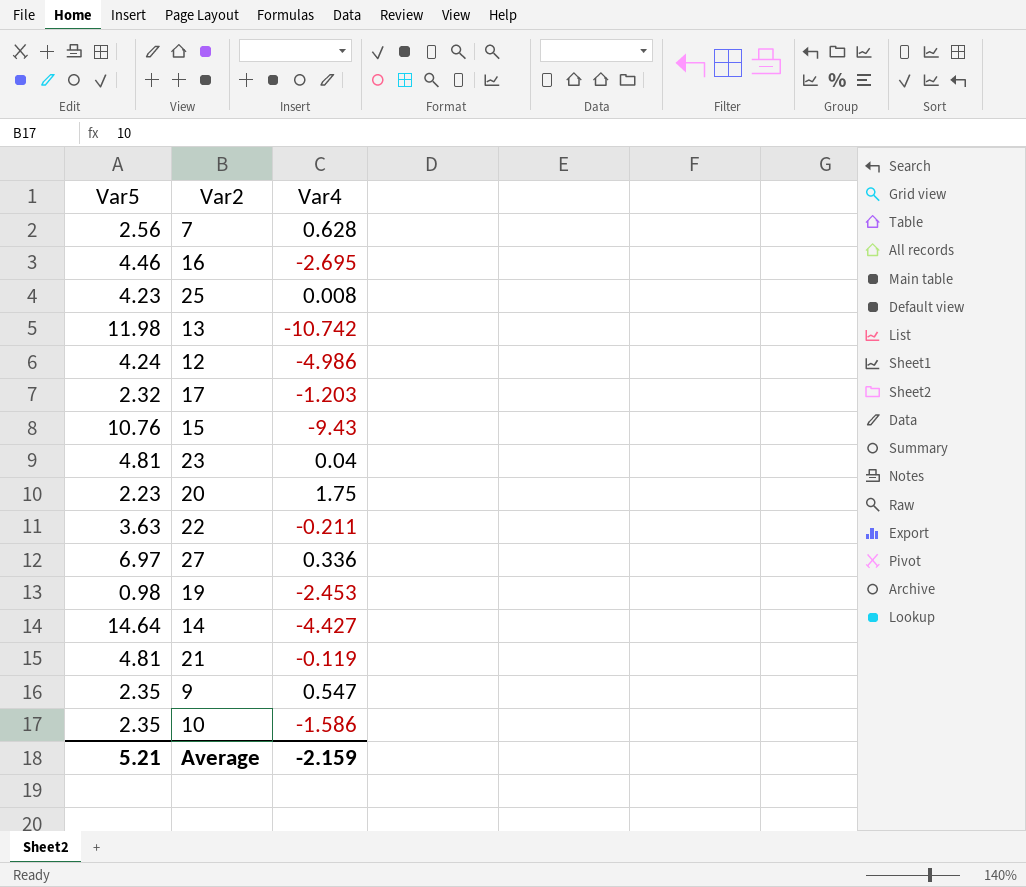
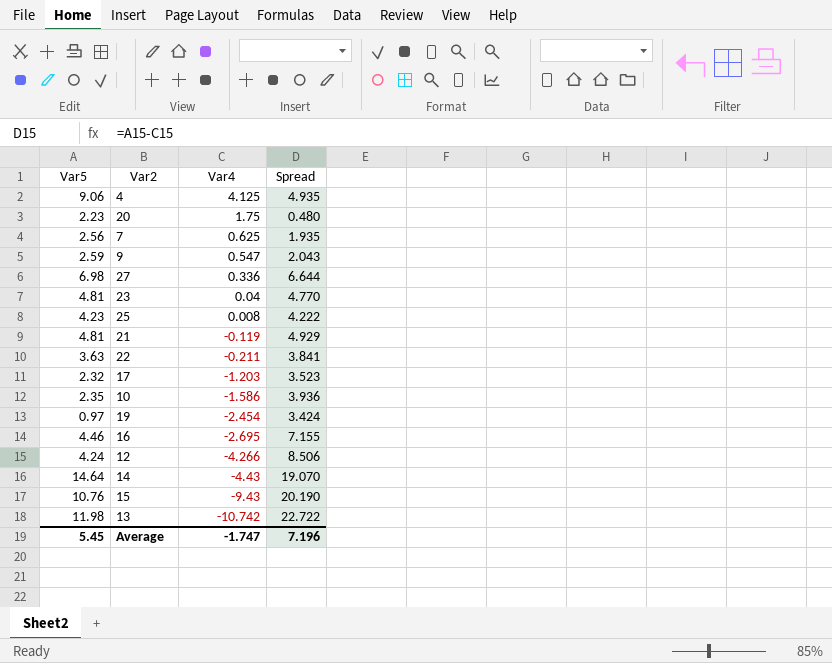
row order: none -> Var4 descending
column Spread | formula: none -> [Var5] - [Var4]
row 4: none -> 9.06 | 4.125 | 4.935
7 | Var4: 0.628 -> 0.625
9 | Var5: 2.35 -> 2.59
27 | Var5: 6.97 -> 6.98
19 | Var5: 0.98 -> 0.97
19 | Var4: -2.453 -> -2.454
12 | Var4: -4.986 -> -4.266
14 | Var4: -4.427 -> -4.43
Average | Var5: 5.21 -> 5.45
Average | Var4: -2.159 -> -1.747

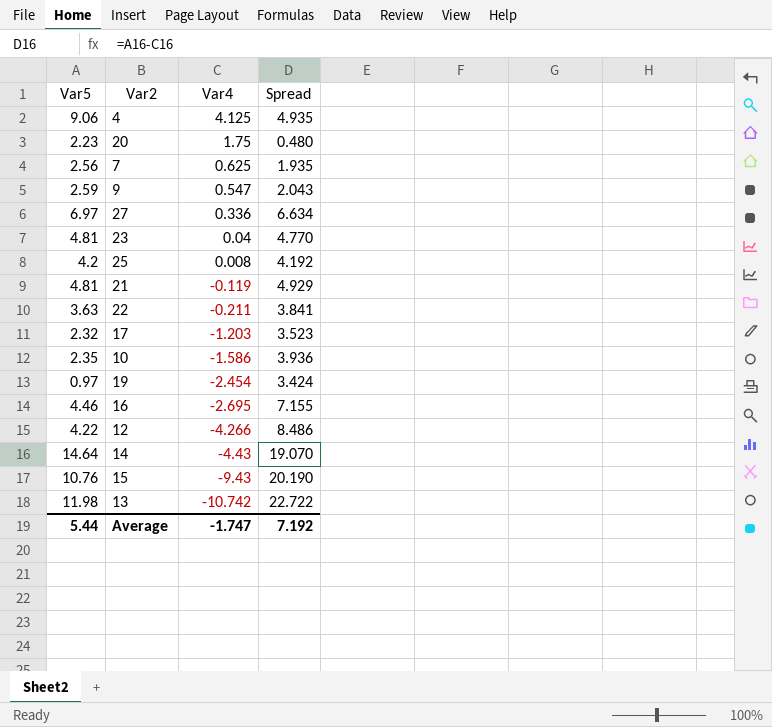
27 | Var5: 6.98 -> 6.97
27 | Spread: 6.644 -> 6.634
25 | Var5: 4.23 -> 4.2
25 | Spread: 4.222 -> 4.192
12 | Var5: 4.24 -> 4.22
12 | Spread: 8.506 -> 8.486
Average | Var5: 5.45 -> 5.44
Average | Spread: 7.196 -> 7.192

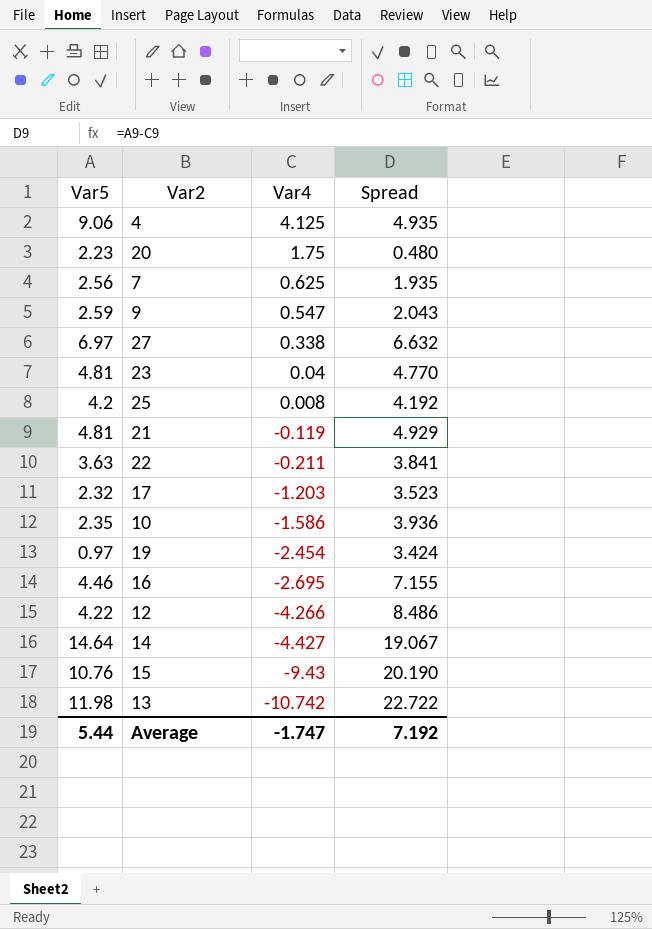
27 | Var4: 0.336 -> 0.338
27 | Spread: 6.634 -> 6.632
14 | Var4: -4.43 -> -4.427
14 | Spread: 19.070 -> 19.067

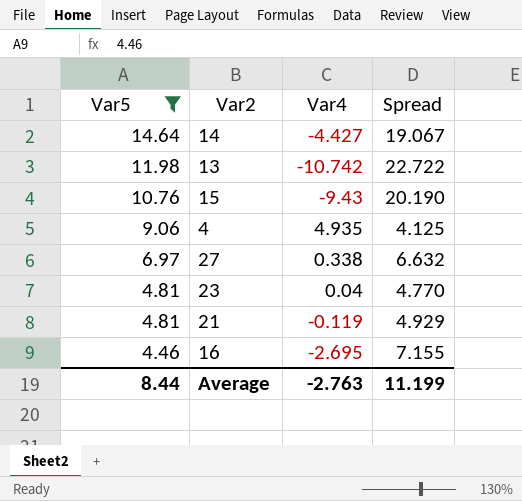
filter: none -> Var5 >= 4.46
row order: Var4 descending -> Var5 descending
4 | Var4: 4.125 -> 4.935
4 | Spread: 4.935 -> 4.125
Average | Var5: 5.44 -> 8.44
Average | Var4: -1.747 -> -2.763
Average | Spread: 7.192 -> 11.199

